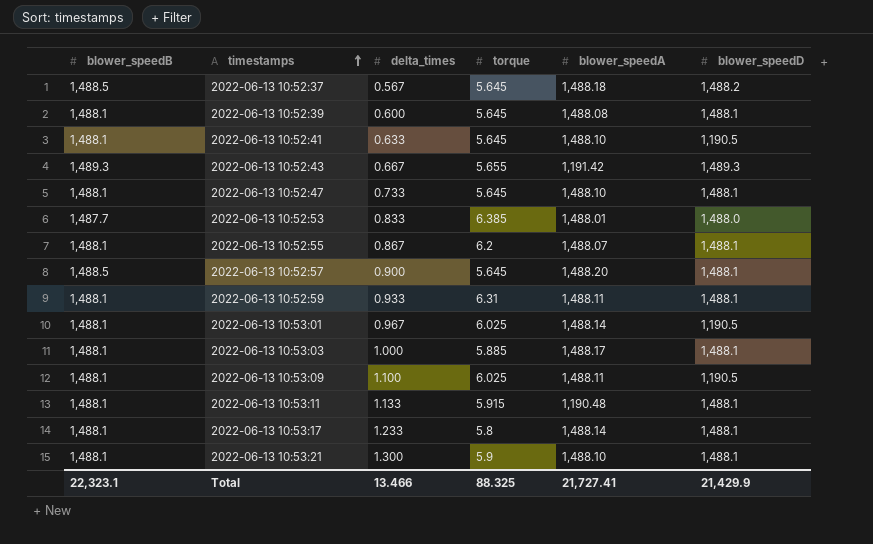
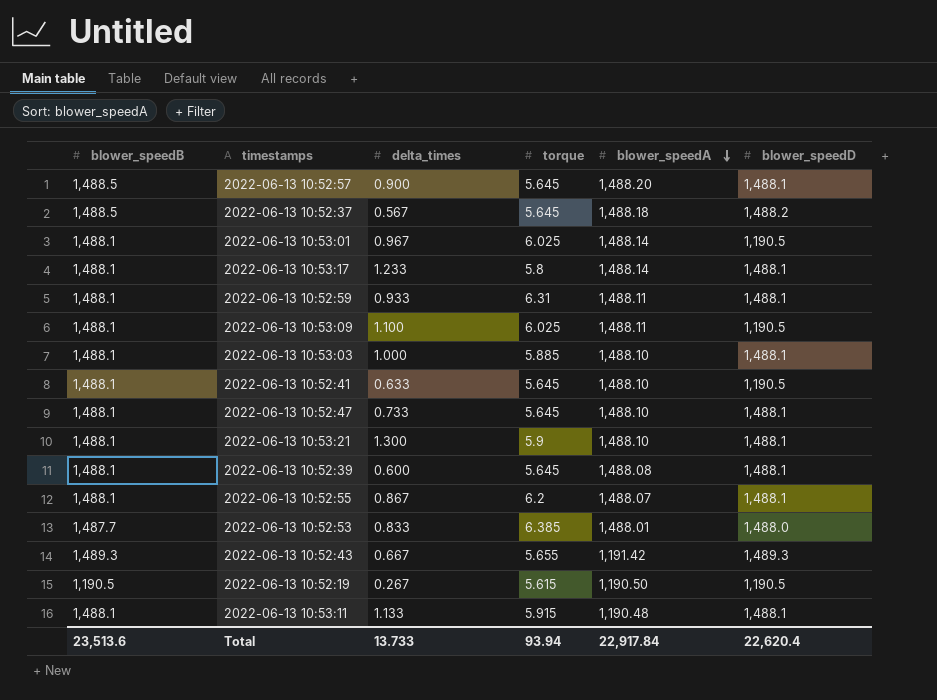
row order: timestamps ascending -> blower_speedA descending
2022-06-13 10:53:03 | blower_speedA: 1,488.17 -> 1,488.10
row 2022-06-13 10:52:19: none -> 1,190.5 | 0.267 | 5.615 | 1,190.50 | 1,190.5
Total | blower_speedB: 22,323.1 -> 23,513.6
Total | delta_times: 13.466 -> 13.733
Total | torque: 88.325 -> 93.94
Total | blower_speedA: 21,727.41 -> 22,917.84
Total | blower_speedD: 21,429.9 -> 22,620.4

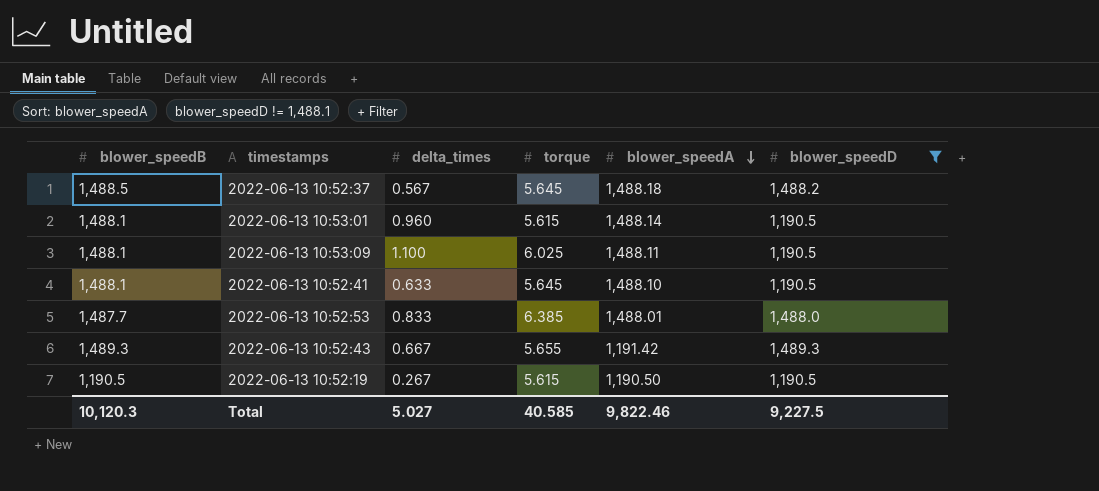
filter: none -> blower_speedD != 1,488.1
2022-06-13 10:53:01 | delta_times: 0.967 -> 0.960
2022-06-13 10:53:01 | torque: 6.025 -> 5.615
Total | blower_speedB: 23,513.6 -> 10,120.3
Total | delta_times: 13.733 -> 5.027
Total | torque: 93.94 -> 40.585
Total | blower_speedA: 22,917.84 -> 9,822.46
Total | blower_speedD: 22,620.4 -> 9,227.5

